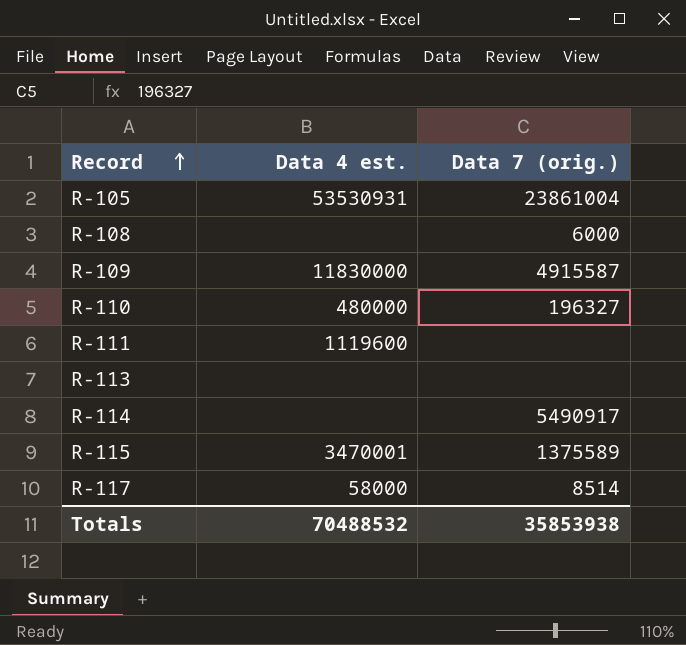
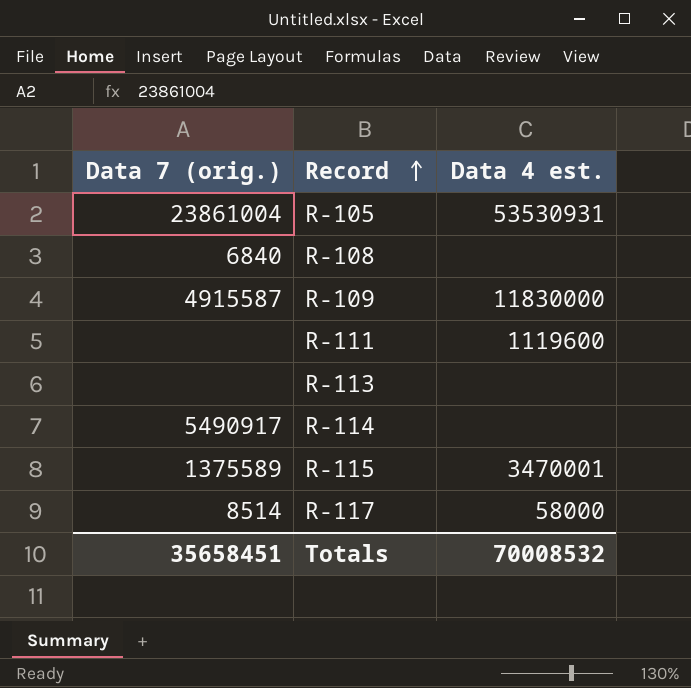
column Data 7 (orig.) | position: 3 -> 1
row R-110: 480000 | 196327 -> none
R-108 | Data 7 (orig.): 6000 -> 6840
Totals | Data 7 (orig.): 35853938 -> 35658451
Totals | Data 4 est.: 70488532 -> 70008532

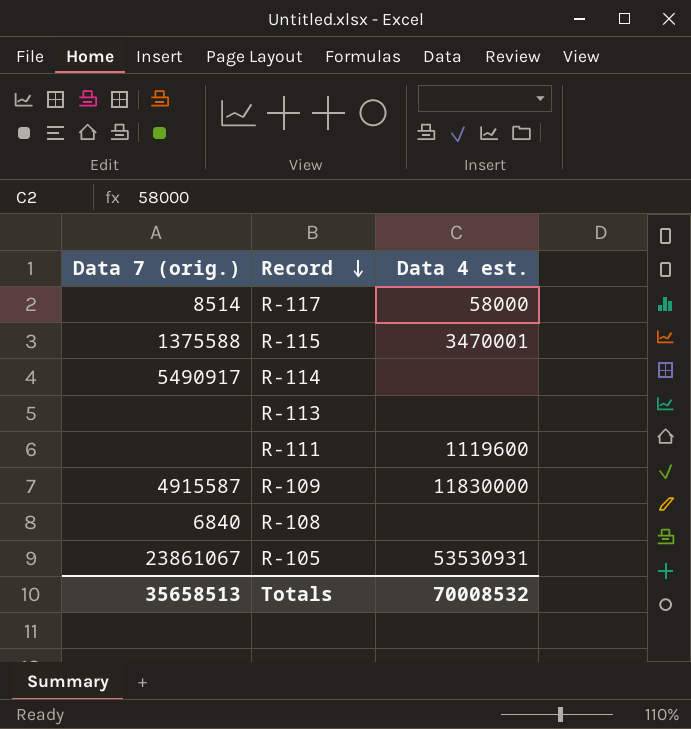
row order: Record ascending -> Record descending
R-115 | Data 7 (orig.): 1375589 -> 1375588
R-105 | Data 7 (orig.): 23861004 -> 23861067
Totals | Data 7 (orig.): 35658451 -> 35658513

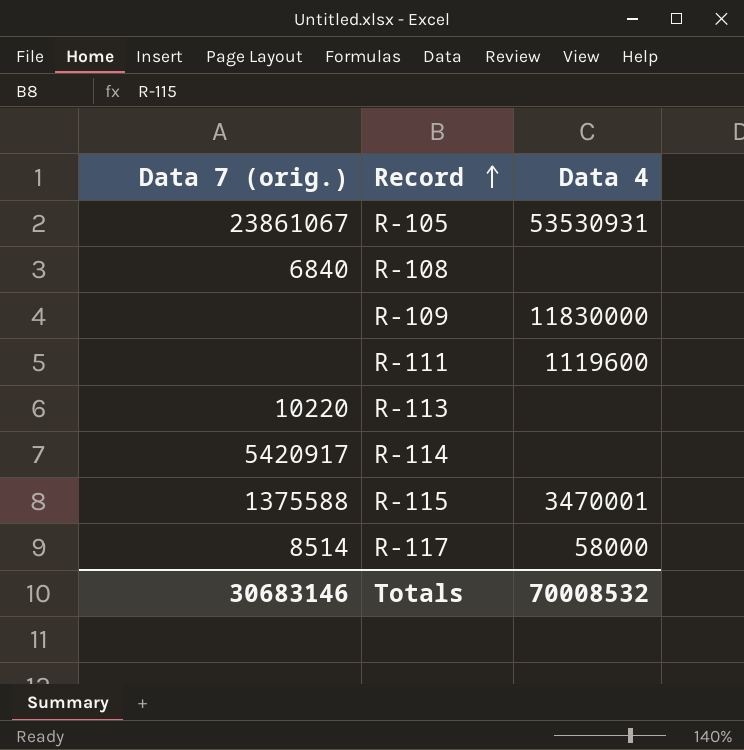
row order: Record descending -> Record ascending
column name: Data 4 est. -> Data 4
R-109 | Data 7 (orig.): 4915587 -> none
R-113 | Data 7 (orig.): none -> 10220
R-114 | Data 7 (orig.): 5490917 -> 5420917
Totals | Data 7 (orig.): 35658513 -> 30683146

